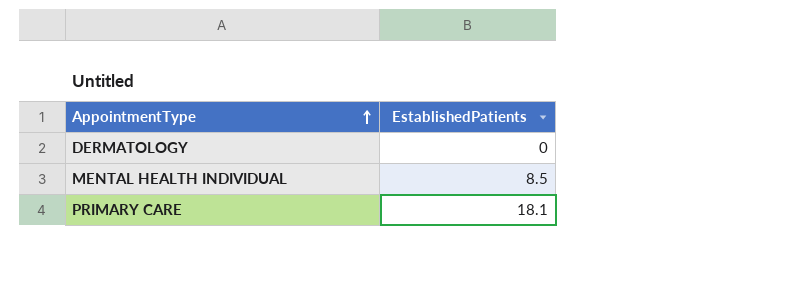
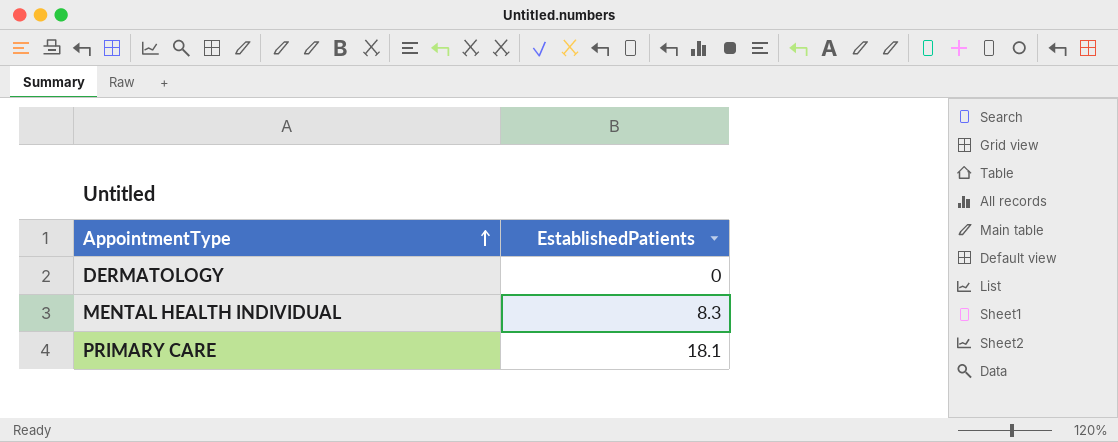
MENTAL HEALTH INDIVIDUAL | EstablishedPatients: 8.5 -> 8.3

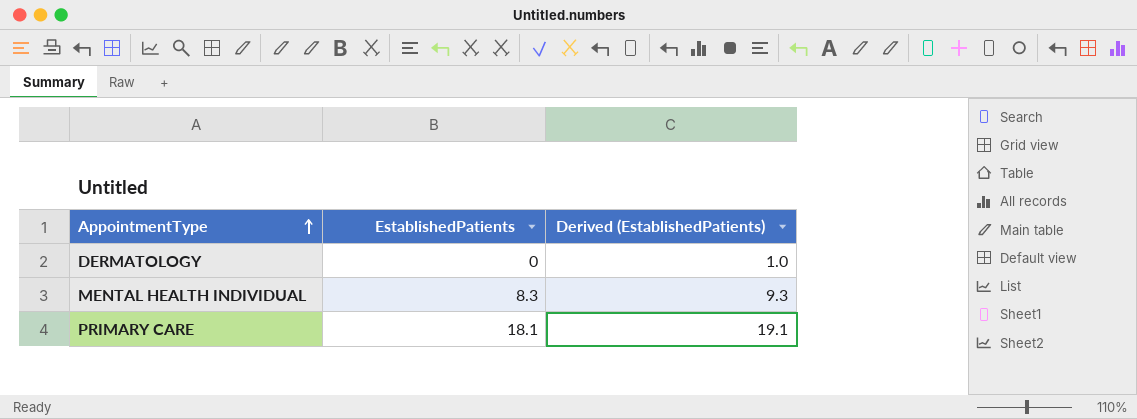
column Derived (EstablishedPatients) | formula: none -> [EstablishedPatients] + 1

